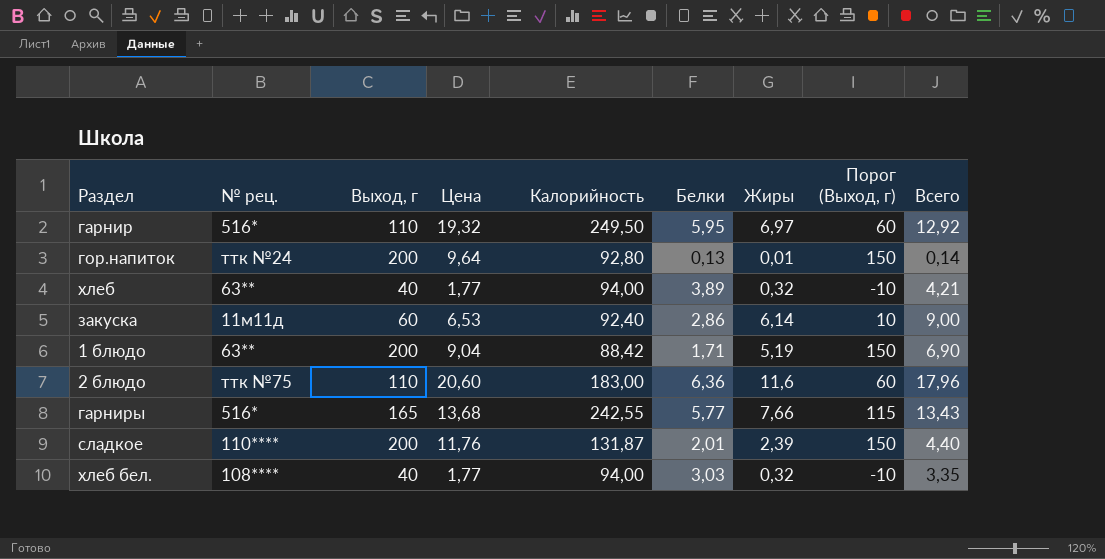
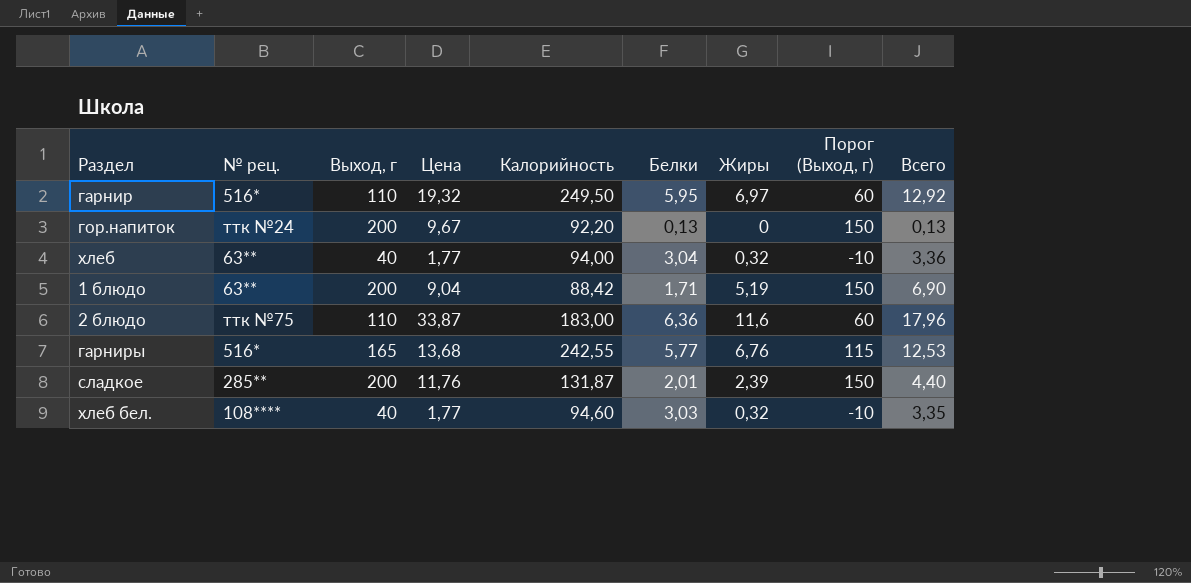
row закуска: 11м11д | 60 | 6,53 | 92,40 | 2,86 | 6,14 | 10 | 9,00 -> none
гор.напиток | Цена: 9,64 -> 9,67
гор.напиток | Калорийность: 92,80 -> 92,20
гор.напиток | Жиры: 0,01 -> 0
гор.напиток | Всего: 0,14 -> 0,13
хлеб | Белки: 3,89 -> 3,04
хлеб | Всего: 4,21 -> 3,36
2 блюдо | Цена: 20,60 -> 33,87
гарниры | Жиры: 7,66 -> 6,76
гарниры | Всего: 13,43 -> 12,53
сладкое | № рец.: 110**** -> 285**
хлеб бел. | Калорийность: 94,00 -> 94,60

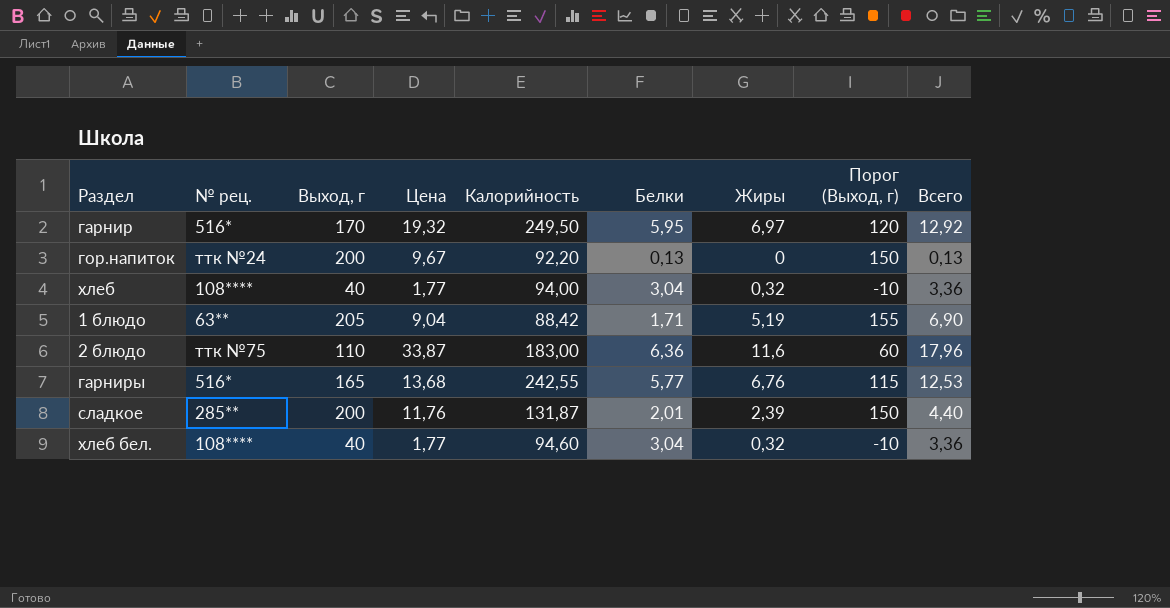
гарнир | Выход, г: 110 -> 170
гарнир | Порог (Выход, г): 60 -> 120
хлеб | № рец.: 63** -> 108****
1 блюдо | Выход, г: 200 -> 205
1 блюдо | Порог (Выход, г): 150 -> 155
хлеб бел. | Белки: 3,03 -> 3,04
хлеб бел. | Всего: 3,35 -> 3,36

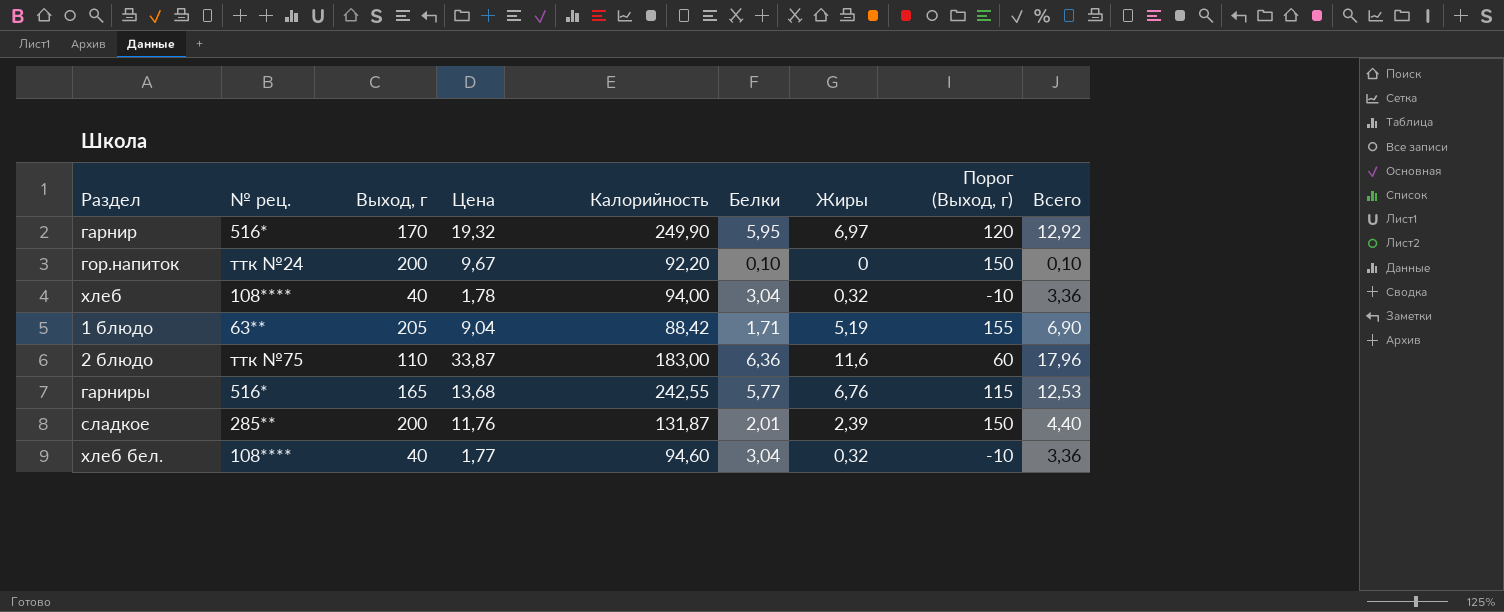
гарнир | Калорийность: 249,50 -> 249,90
гор.напиток | Белки: 0,13 -> 0,10
гор.напиток | Всего: 0,13 -> 0,10
хлеб | Цена: 1,77 -> 1,78

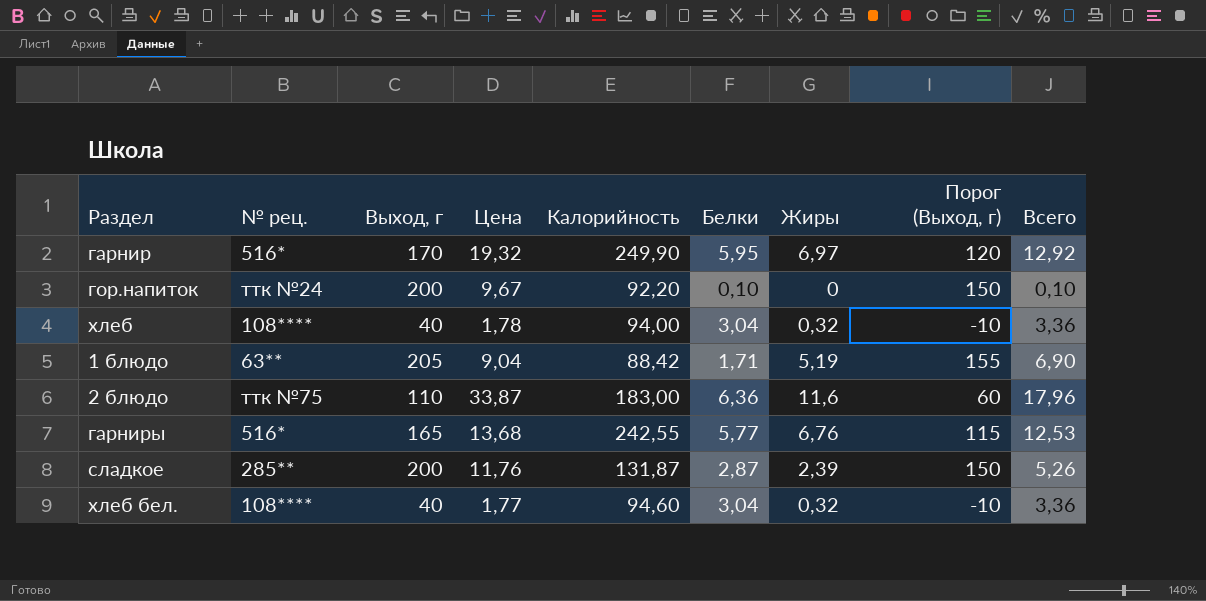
сладкое | Белки: 2,01 -> 2,87
сладкое | Всего: 4,40 -> 5,26

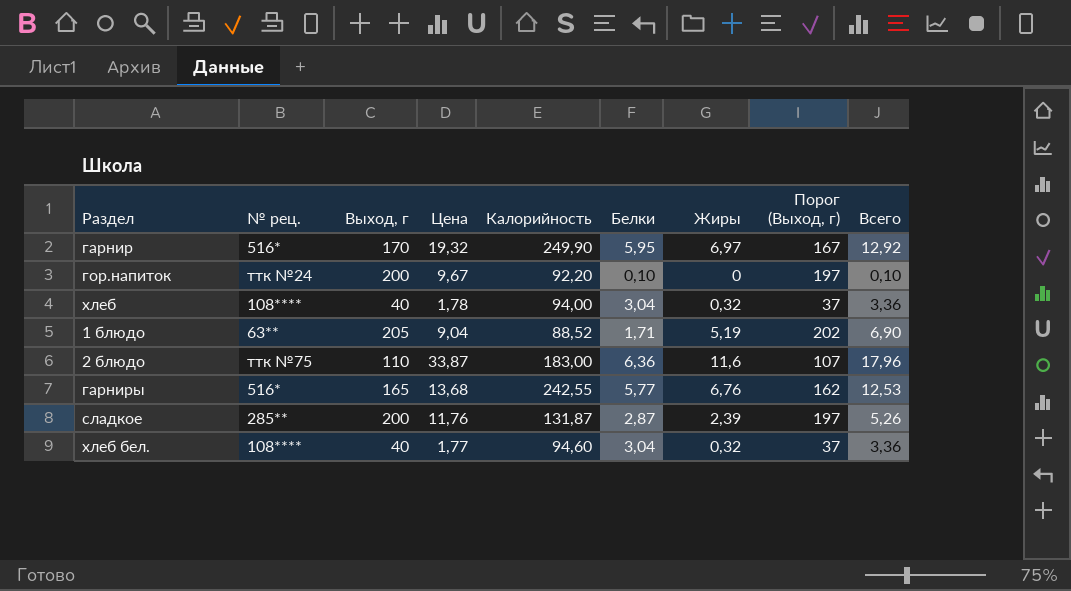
column Порог (Выход, г) | formula: [Выход, г] - 50 -> [Выход, г] - 3
1 блюдо | Калорийность: 88,42 -> 88,52

